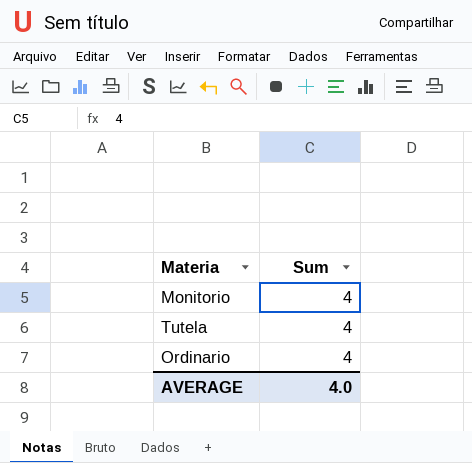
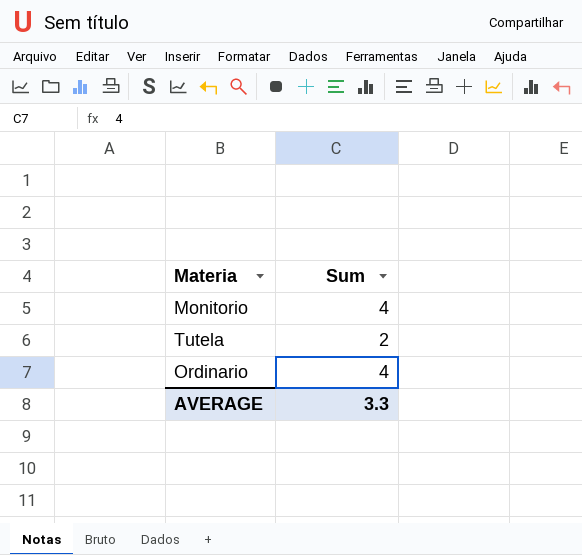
Tutela | Sum: 4 -> 2
AVERAGE | Sum: 4.0 -> 3.3

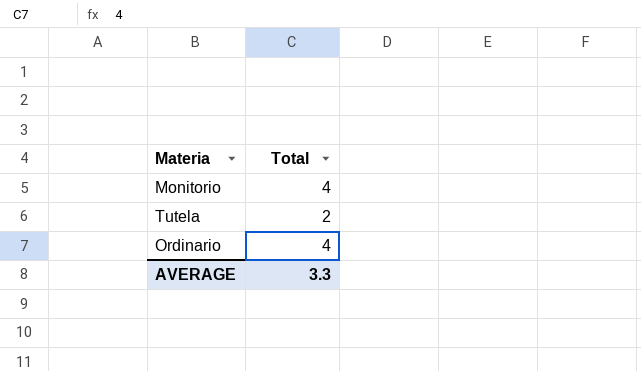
column name: Sum -> Total

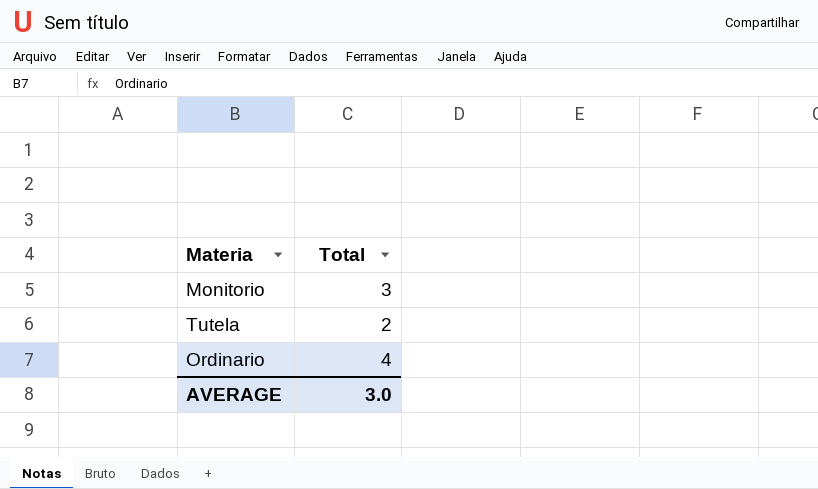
Monitorio | Total: 4 -> 3
AVERAGE | Total: 3.3 -> 3.0

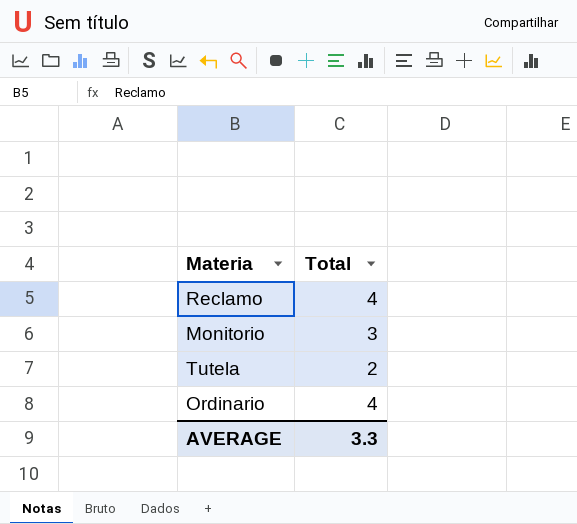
row Reclamo: none -> 4
AVERAGE | Total: 3.0 -> 3.3

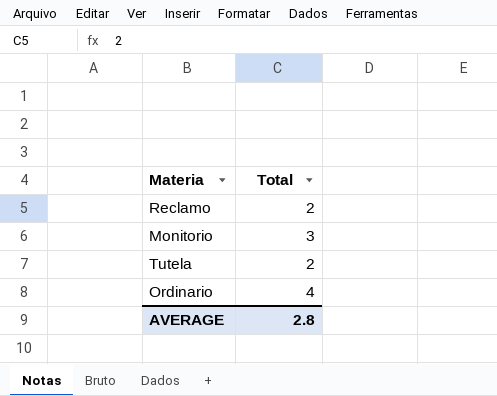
Reclamo | Total: 4 -> 2
AVERAGE | Total: 3.3 -> 2.8

